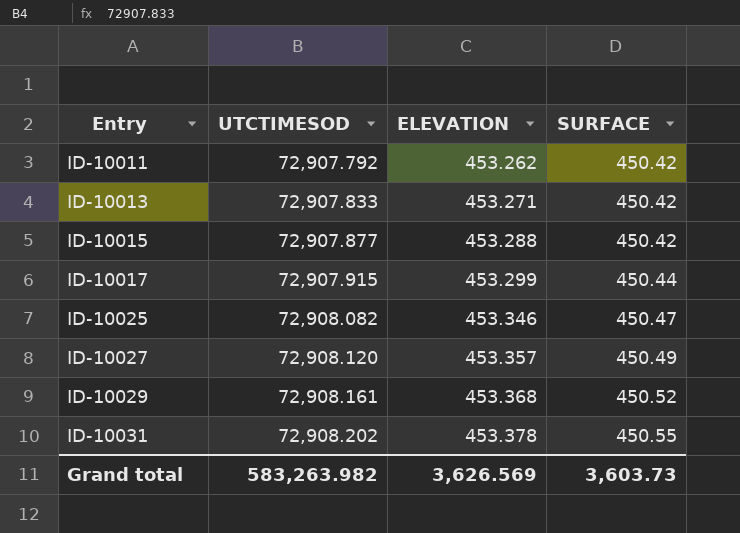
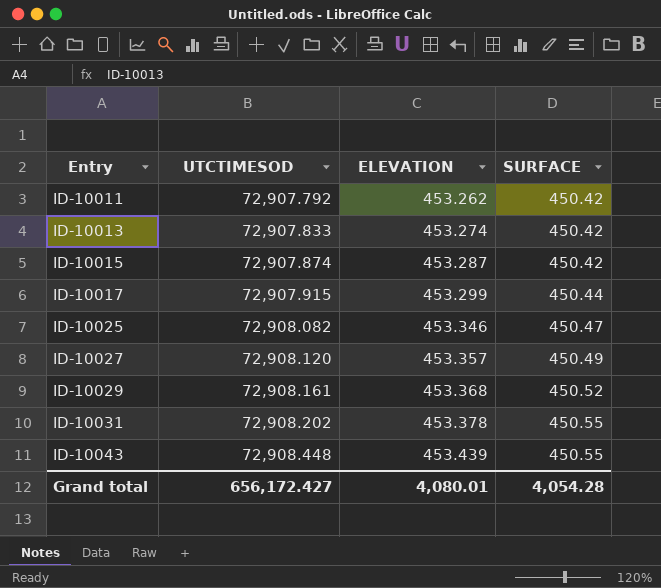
ID-10013 | ELEVATION: 453.271 -> 453.274
ID-10015 | UTCTIMESOD: 72,907.877 -> 72,907.874
ID-10015 | ELEVATION: 453.288 -> 453.287
row ID-10043: none -> 72,908.448 | 453.439 | 450.55
Grand total | UTCTIMESOD: 583,263.982 -> 656,172.427
Grand total | ELEVATION: 3,626.569 -> 4,080.01
Grand total | SURFACE: 3,603.73 -> 4,054.28

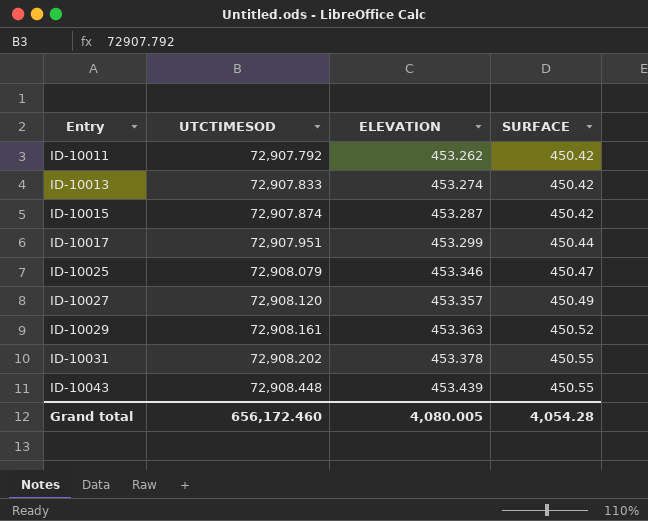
ID-10017 | UTCTIMESOD: 72,907.915 -> 72,907.951
ID-10025 | UTCTIMESOD: 72,908.082 -> 72,908.079
ID-10029 | ELEVATION: 453.368 -> 453.363
Grand total | UTCTIMESOD: 656,172.427 -> 656,172.460
Grand total | ELEVATION: 4,080.01 -> 4,080.005

